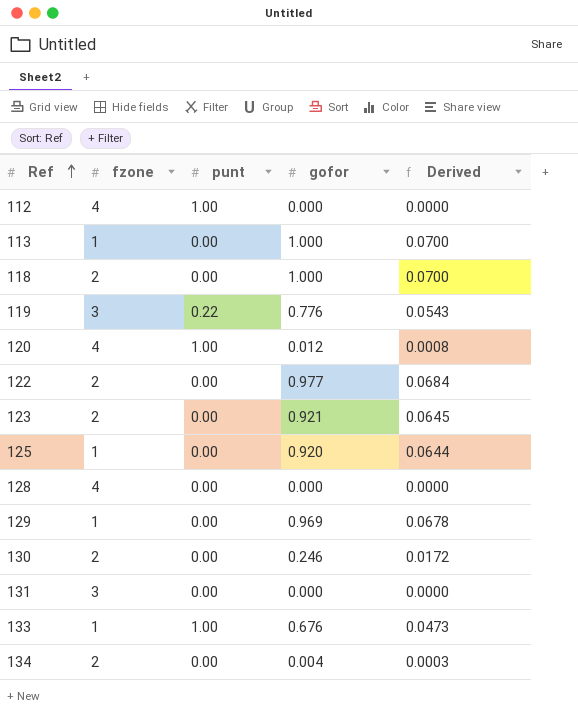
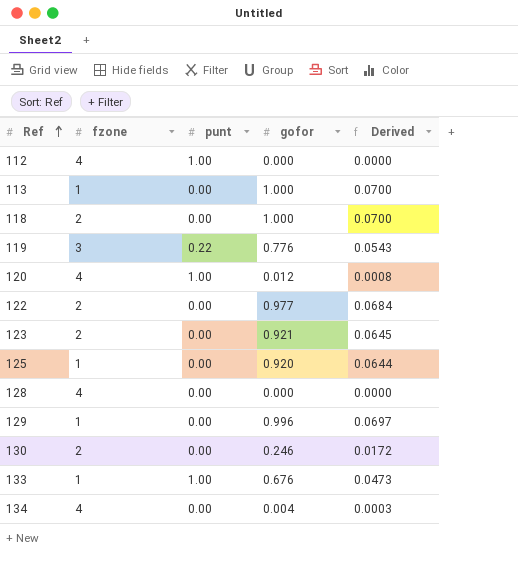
row 131: 3 | 0.00 | 0.000 | 0.0000 -> none
129 | gofor: 0.969 -> 0.996
129 | Derived: 0.0678 -> 0.0697
134 | fzone: 2 -> 4

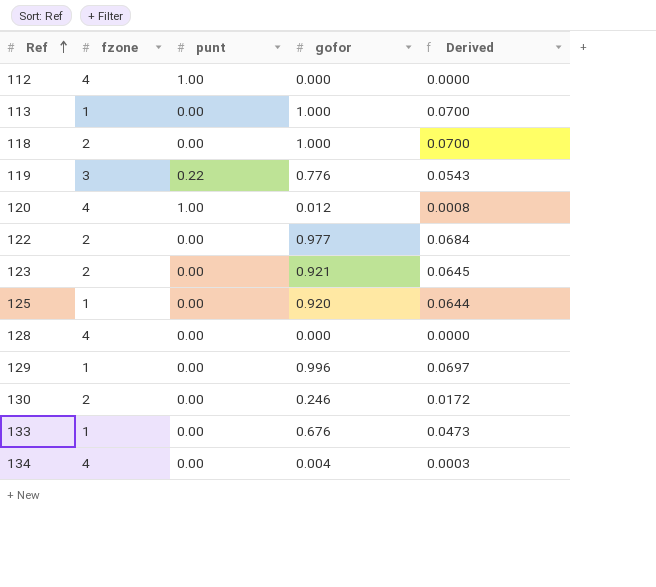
133 | punt: 1.00 -> 0.00

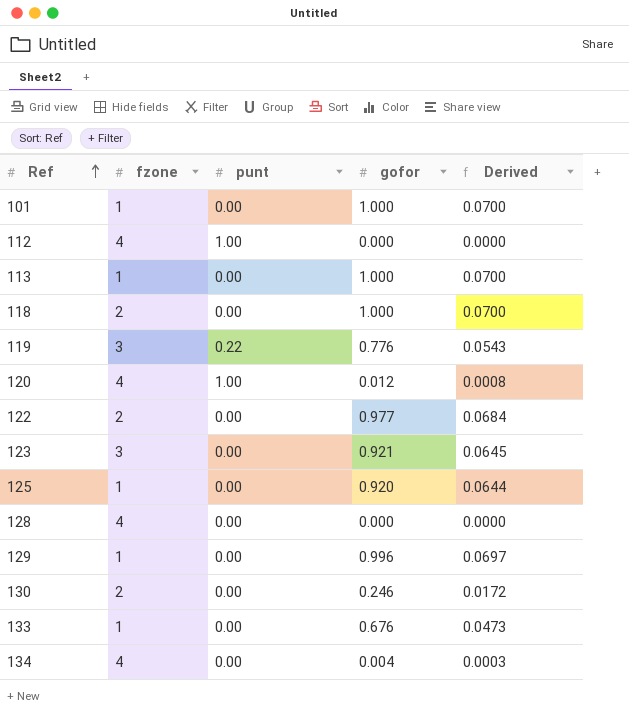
row 101: none -> 1 | 0.00 | 1.000 | 0.0700
123 | fzone: 2 -> 3

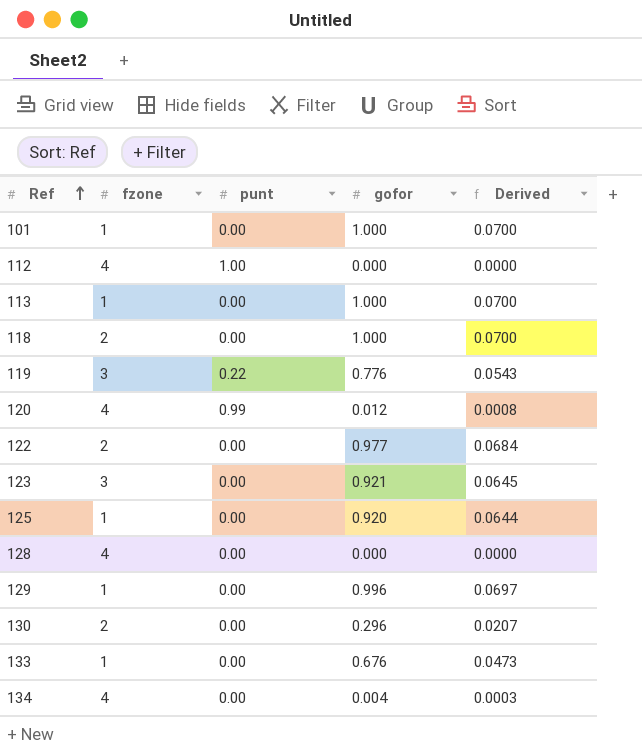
120 | punt: 1.00 -> 0.99
130 | gofor: 0.246 -> 0.296
130 | Derived: 0.0172 -> 0.0207

